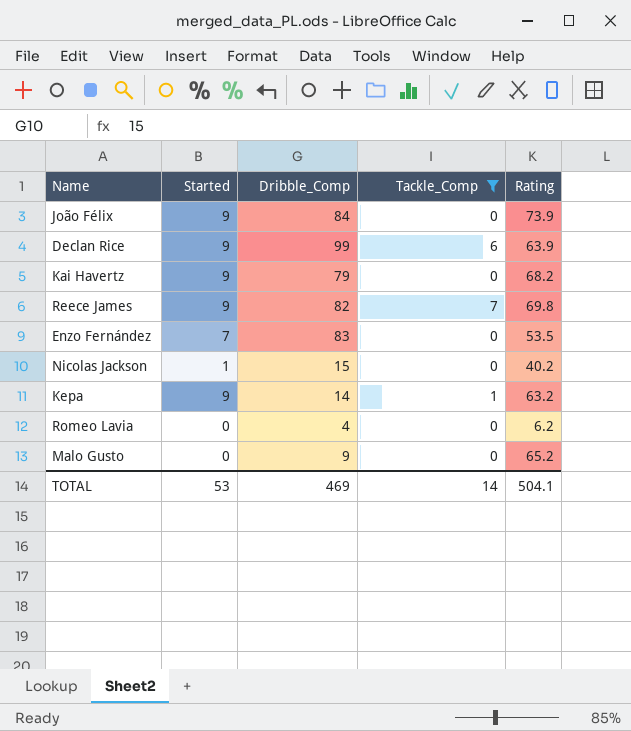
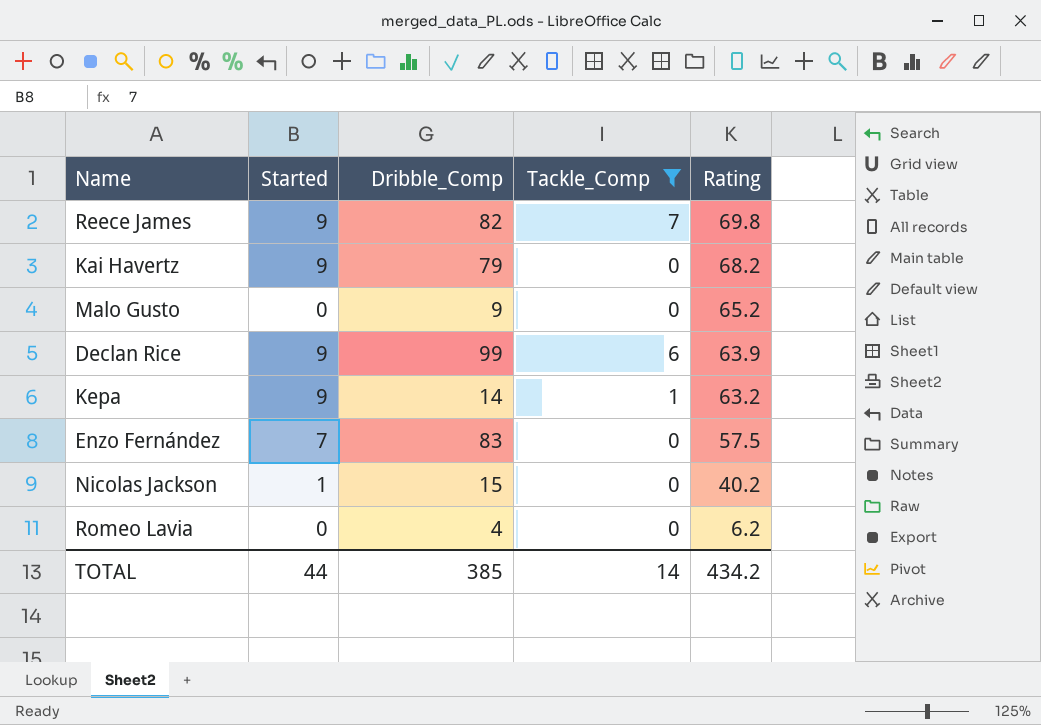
row order: none -> Rating descending
row João Félix: 9 | 84 | 0 | 73.9 -> none
Enzo Fernández | Rating: 53.5 -> 57.5
TOTAL | Started: 53 -> 44
TOTAL | Dribble_Comp: 469 -> 385
TOTAL | Rating: 504.1 -> 434.2

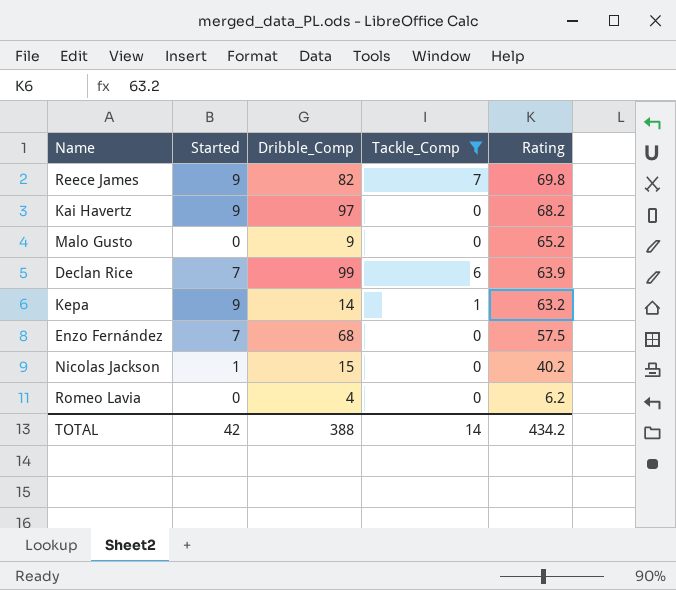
Kai Havertz | Dribble_Comp: 79 -> 97
Declan Rice | Started: 9 -> 7
Enzo Fernández | Dribble_Comp: 83 -> 68
TOTAL | Started: 44 -> 42
TOTAL | Dribble_Comp: 385 -> 388

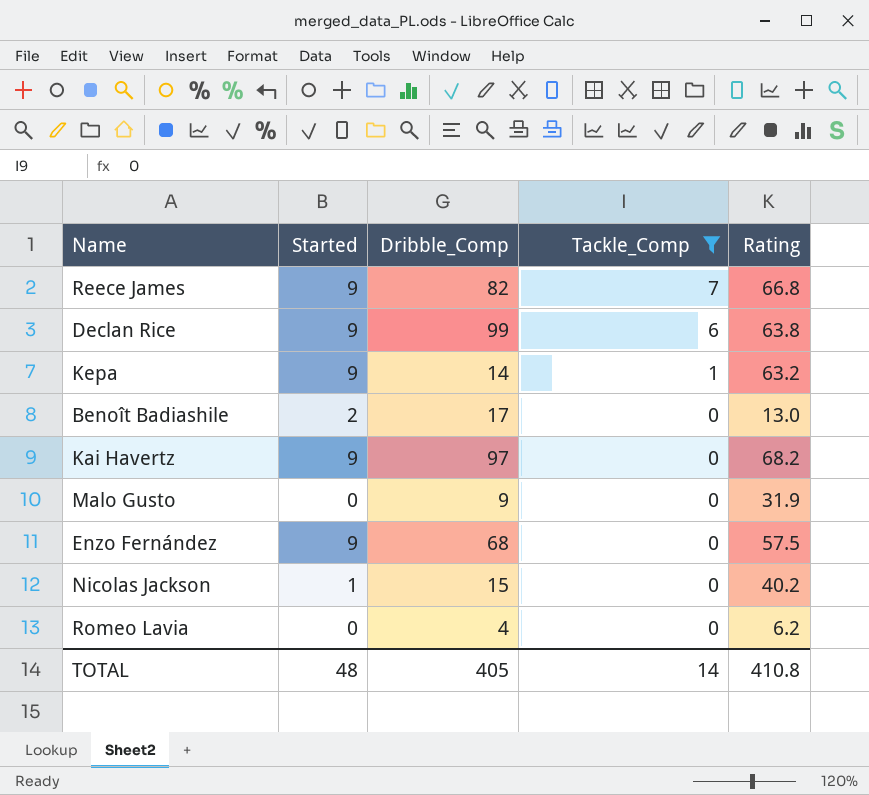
row order: Rating descending -> Tackle_Comp descending
Reece James | Rating: 69.8 -> 66.8
Declan Rice | Started: 7 -> 9
Declan Rice | Rating: 63.9 -> 63.8
row Benoît Badiashile: none -> 2 | 17 | 0 | 13.0
Malo Gusto | Rating: 65.2 -> 31.9
Enzo Fernández | Started: 7 -> 9
TOTAL | Started: 42 -> 48
TOTAL | Dribble_Comp: 388 -> 405
TOTAL | Rating: 434.2 -> 410.8

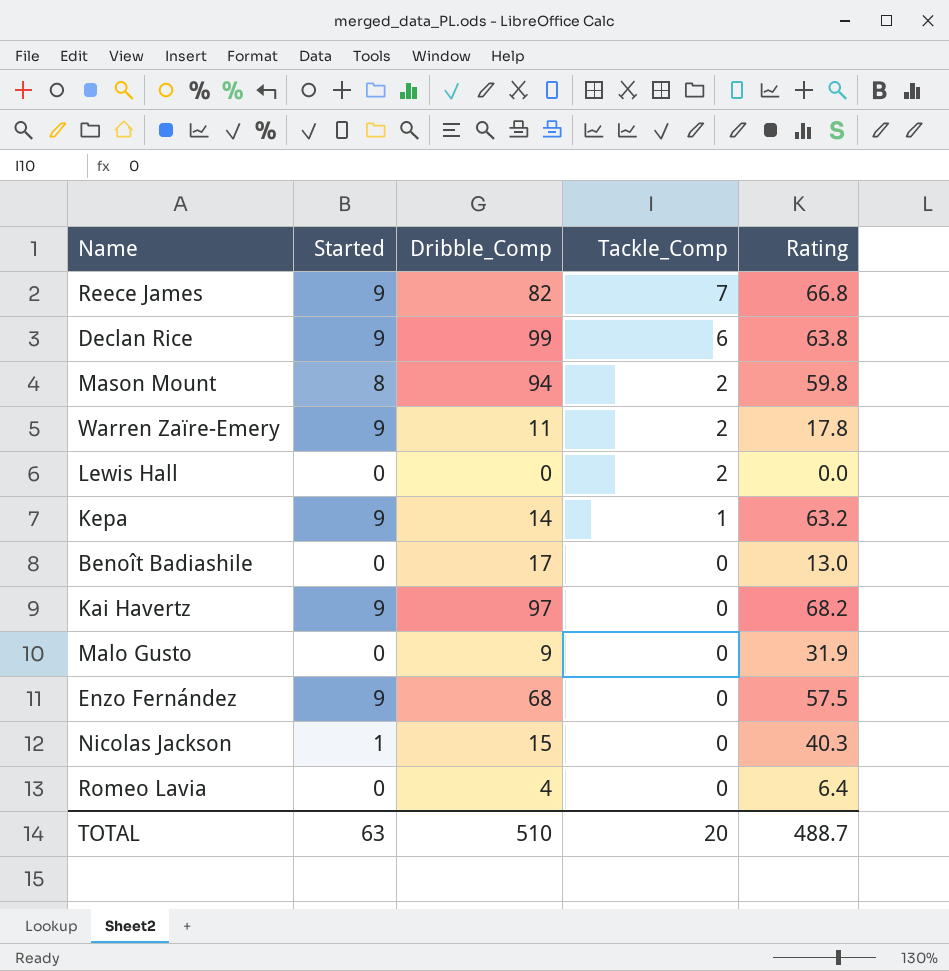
filter: Tackle_Comp != 2 -> none
Benoît Badiashile | Started: 2 -> 0
Nicolas Jackson | Rating: 40.2 -> 40.3
Romeo Lavia | Rating: 6.2 -> 6.4
TOTAL | Started: 48 -> 63
TOTAL | Dribble_Comp: 405 -> 510
TOTAL | Tackle_Comp: 14 -> 20
TOTAL | Rating: 410.8 -> 488.7

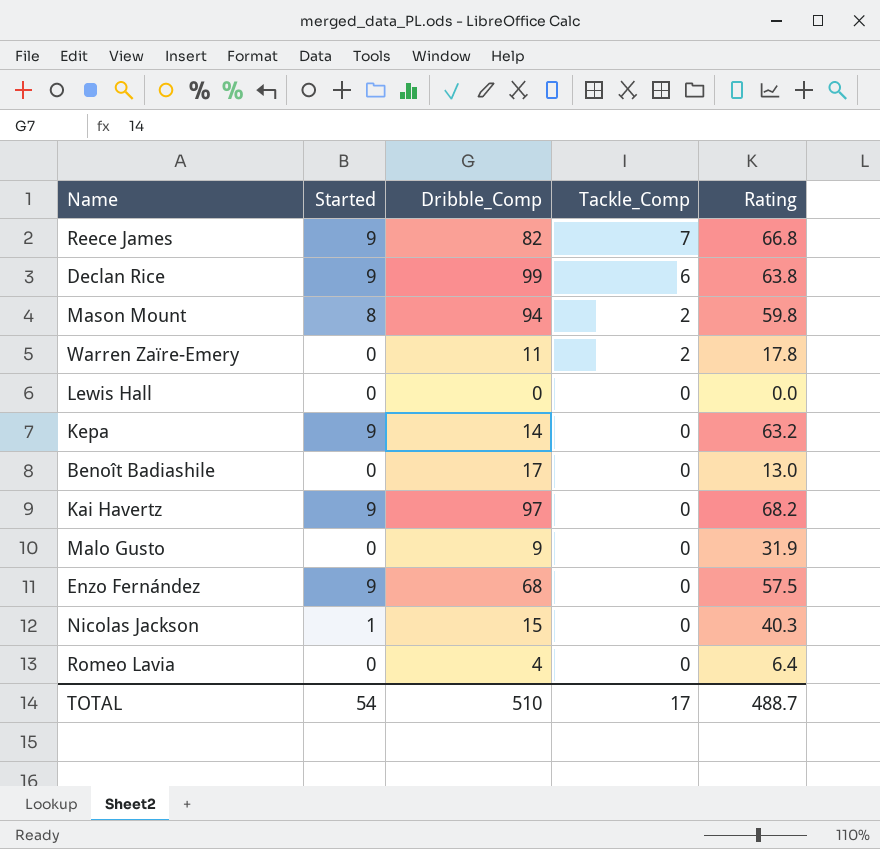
Warren Zaïre-Emery | Started: 9 -> 0
Lewis Hall | Tackle_Comp: 2 -> 0
Kepa | Tackle_Comp: 1 -> 0
TOTAL | Started: 63 -> 54
TOTAL | Tackle_Comp: 20 -> 17

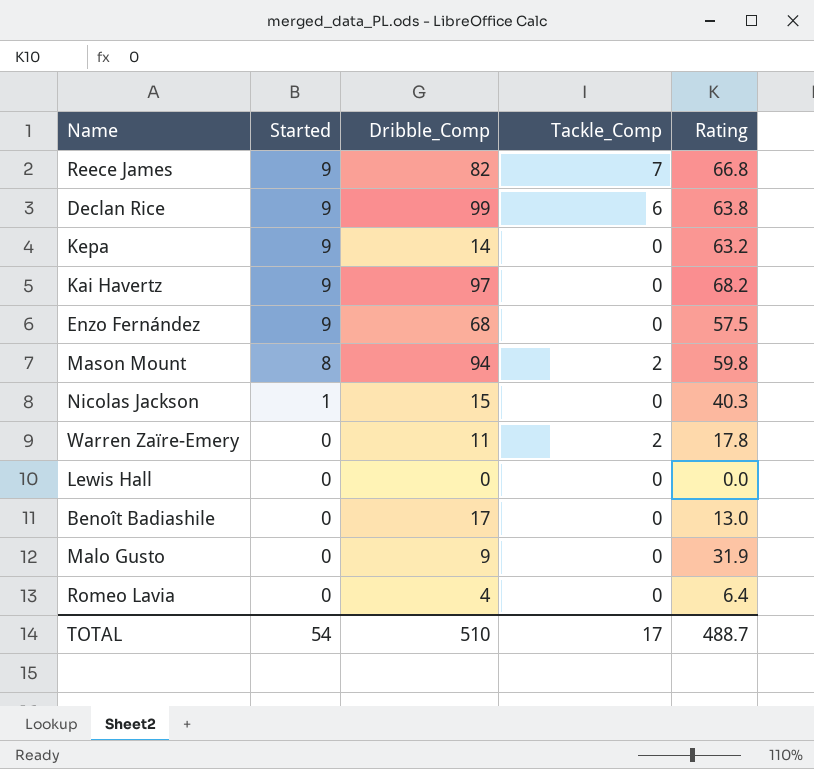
row order: Tackle_Comp descending -> Started descending

